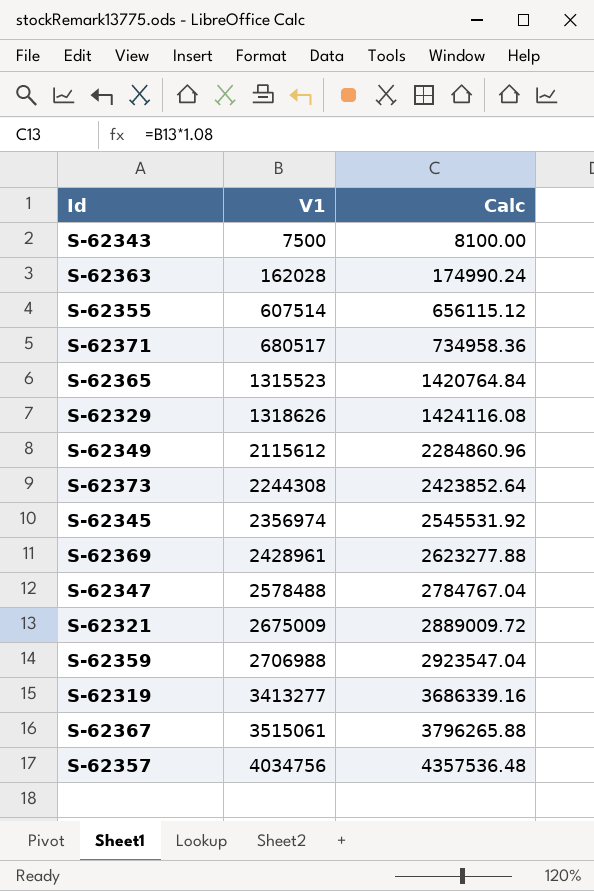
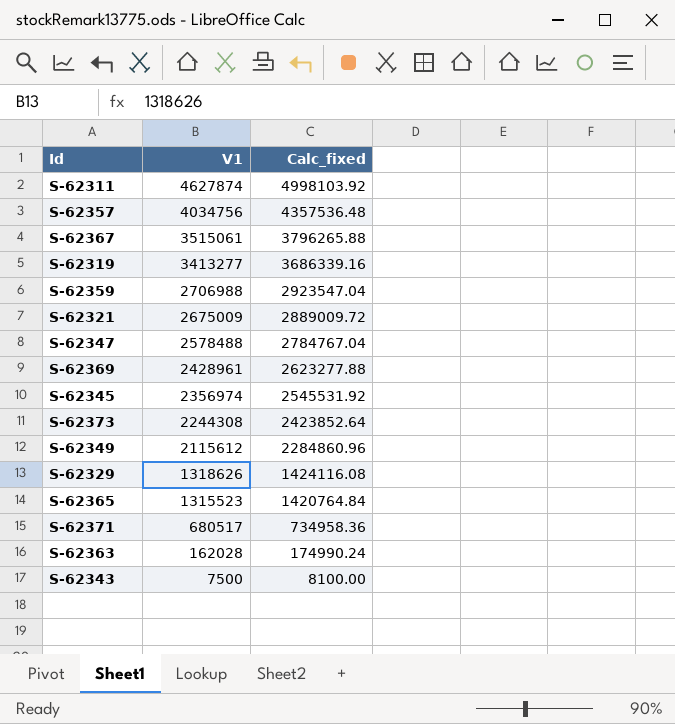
row order: V1 ascending -> V1 descending
column name: Calc -> Calc_fixed
row S-62355: 607514 | 656115.12 -> none
row S-62311: none -> 4627874 | 4998103.92

